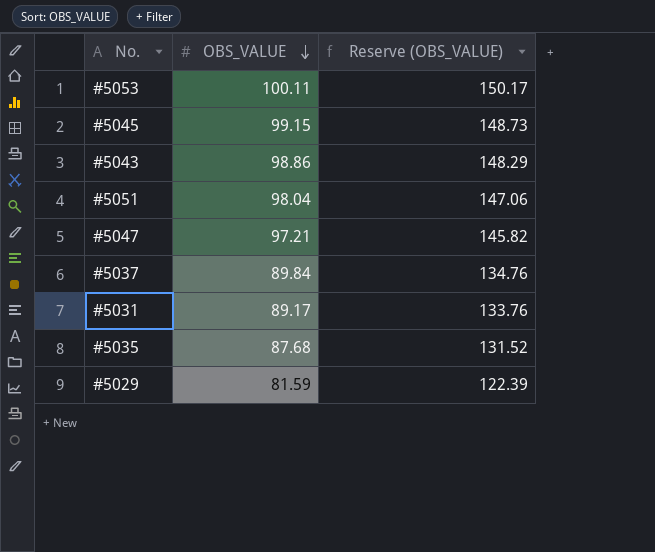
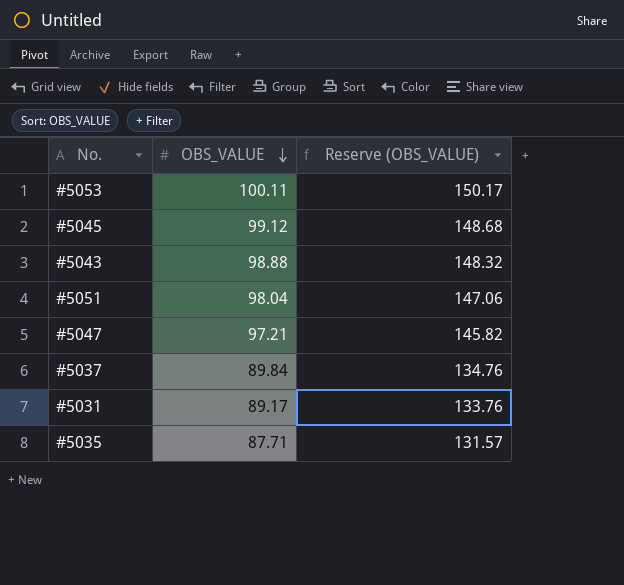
row #5029: 81.59 | 122.39 -> none
#5045 | OBS_VALUE: 99.15 -> 99.12
#5045 | Reserve (OBS_VALUE): 148.73 -> 148.68
#5043 | OBS_VALUE: 98.86 -> 98.88
#5043 | Reserve (OBS_VALUE): 148.29 -> 148.32
#5035 | OBS_VALUE: 87.68 -> 87.71
#5035 | Reserve (OBS_VALUE): 131.52 -> 131.57

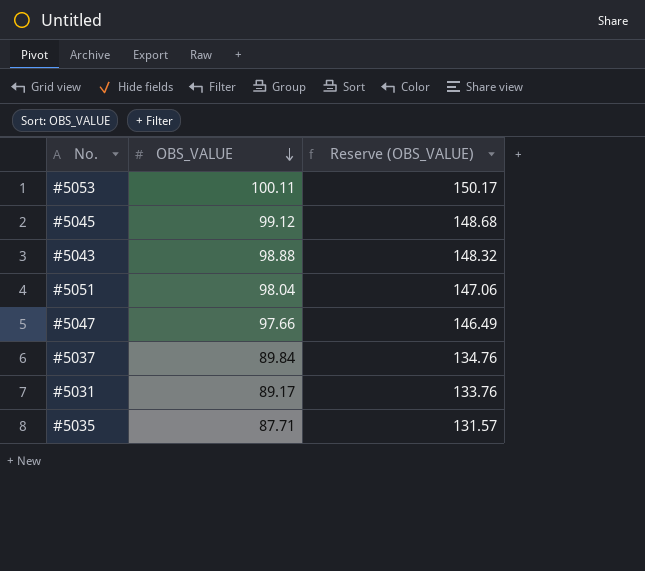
#5047 | OBS_VALUE: 97.21 -> 97.66
#5047 | Reserve (OBS_VALUE): 145.82 -> 146.49

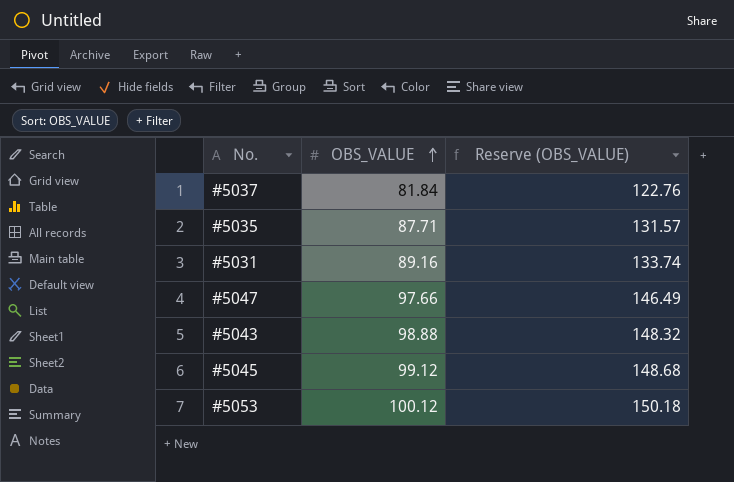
row order: OBS_VALUE descending -> OBS_VALUE ascending
row #5051: 98.04 | 147.06 -> none
#5037 | OBS_VALUE: 89.84 -> 81.84
#5037 | Reserve (OBS_VALUE): 134.76 -> 122.76
#5031 | OBS_VALUE: 89.17 -> 89.16
#5031 | Reserve (OBS_VALUE): 133.76 -> 133.74
#5053 | OBS_VALUE: 100.11 -> 100.12
#5053 | Reserve (OBS_VALUE): 150.17 -> 150.18

